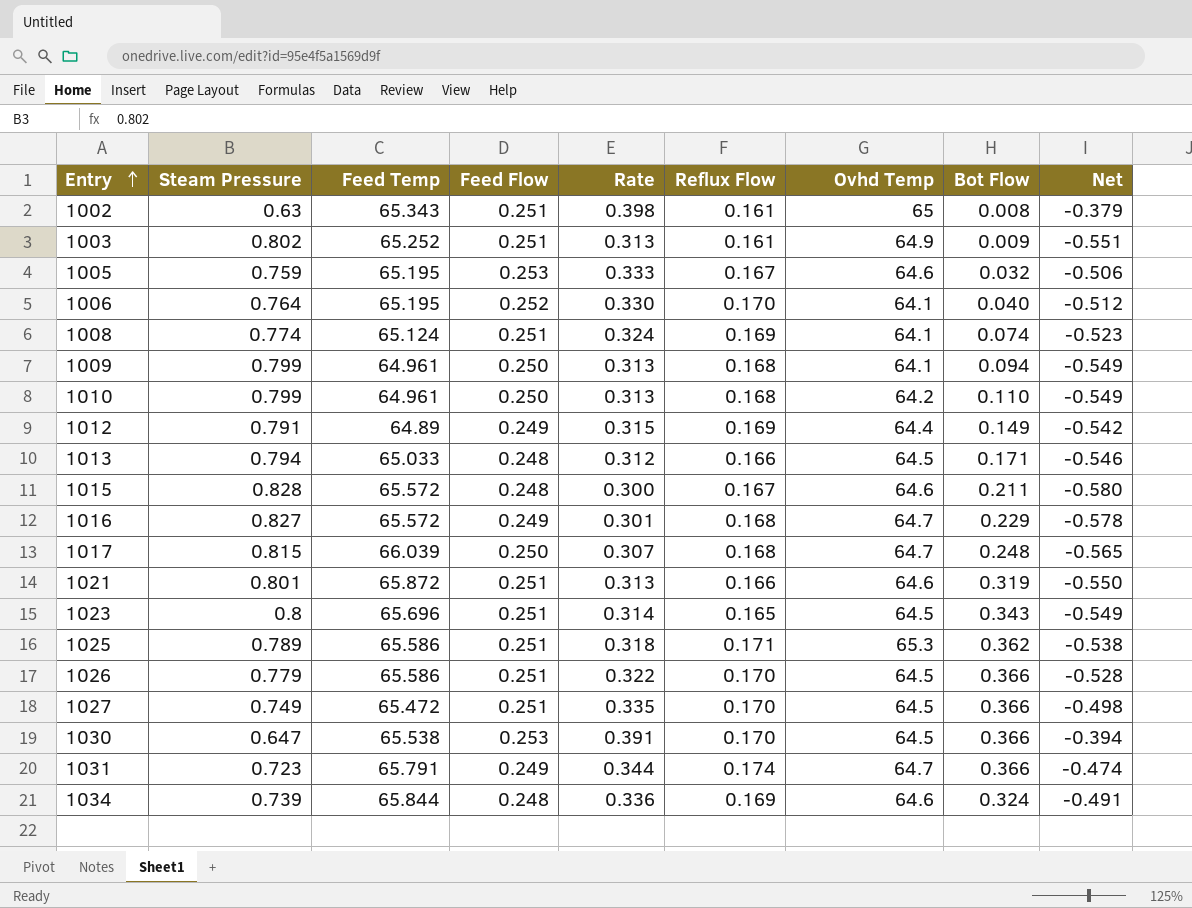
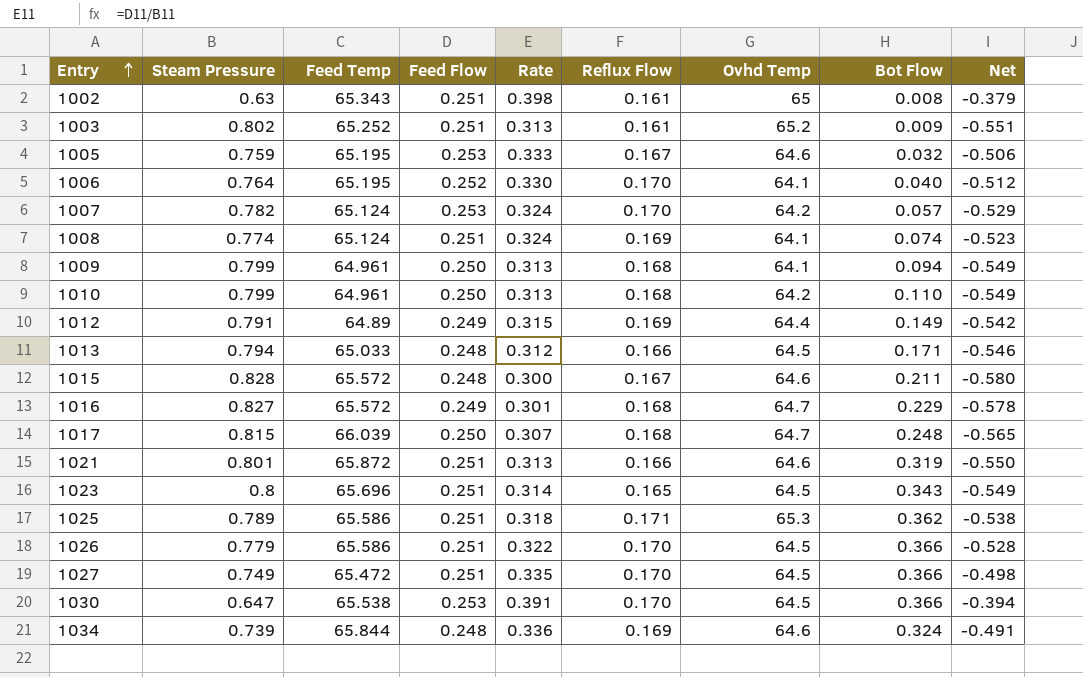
row 1031: 0.723 | 65.791 | 0.249 | 0.344 | 0.174 | 64.7 | 0.366 | -0.474 -> none
1003 | Ovhd Temp: 64.9 -> 65.2
row 1007: none -> 0.782 | 65.124 | 0.253 | 0.324 | 0.170 | 64.2 | 0.057 | -0.529

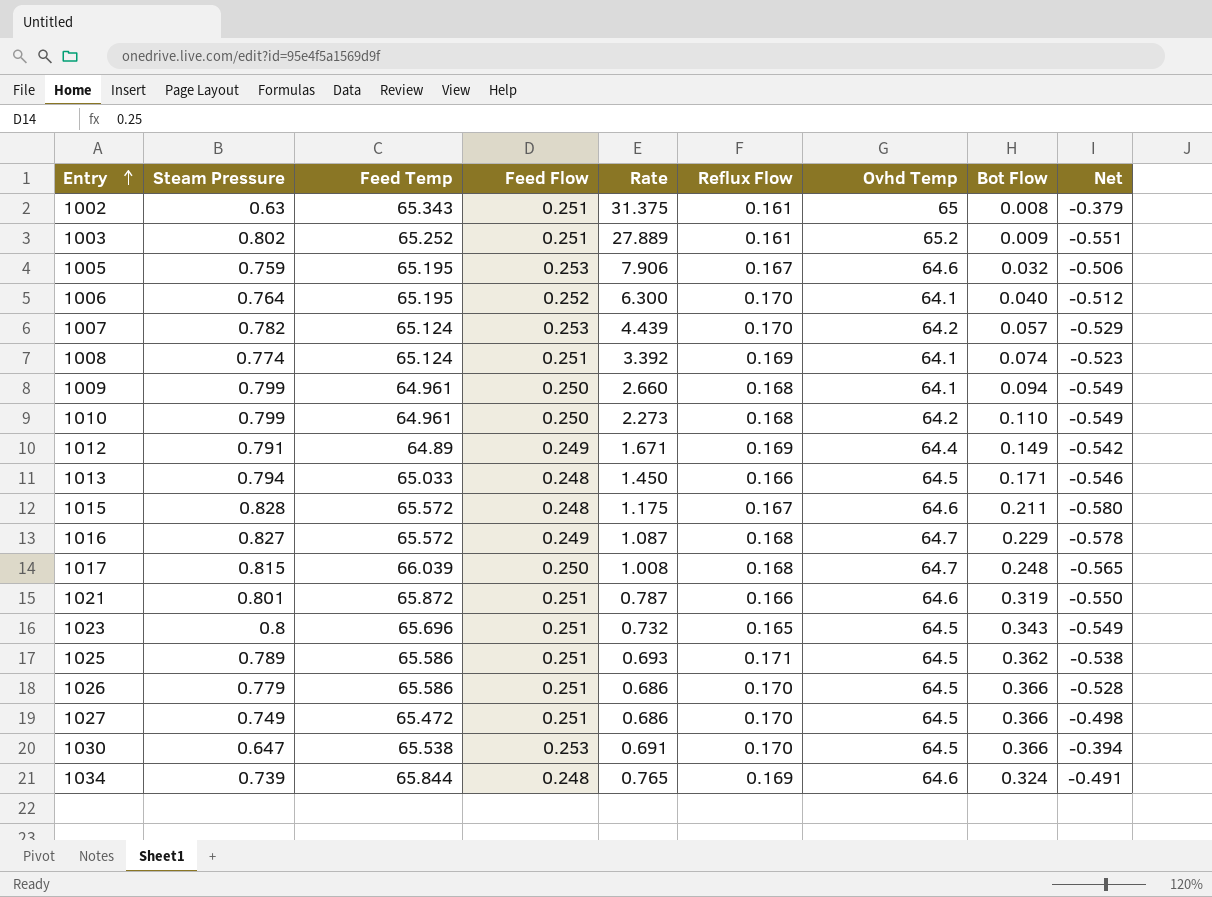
column Rate | formula: [Feed Flow] / [Steam Pressure] -> [Feed Flow] / [Bot Flow]
1025 | Ovhd Temp: 65.3 -> 64.5

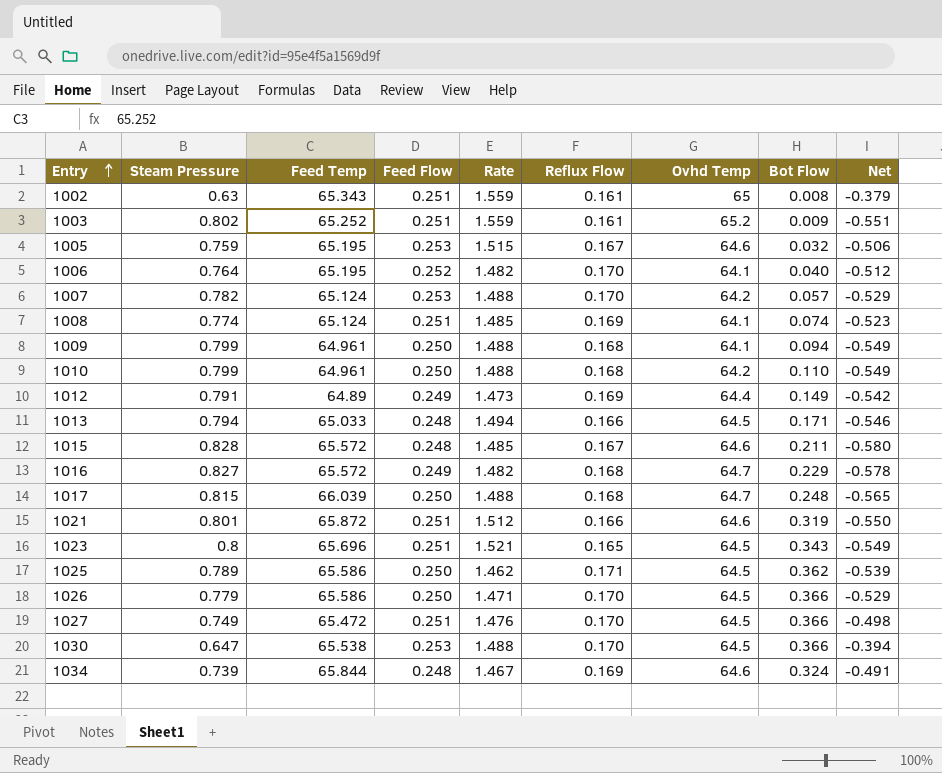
column Rate | formula: [Feed Flow] / [Bot Flow] -> [Feed Flow] / [Reflux Flow]
1025 | Feed Flow: 0.251 -> 0.250
1025 | Net: -0.538 -> -0.539
1026 | Feed Flow: 0.251 -> 0.250
1026 | Net: -0.528 -> -0.529

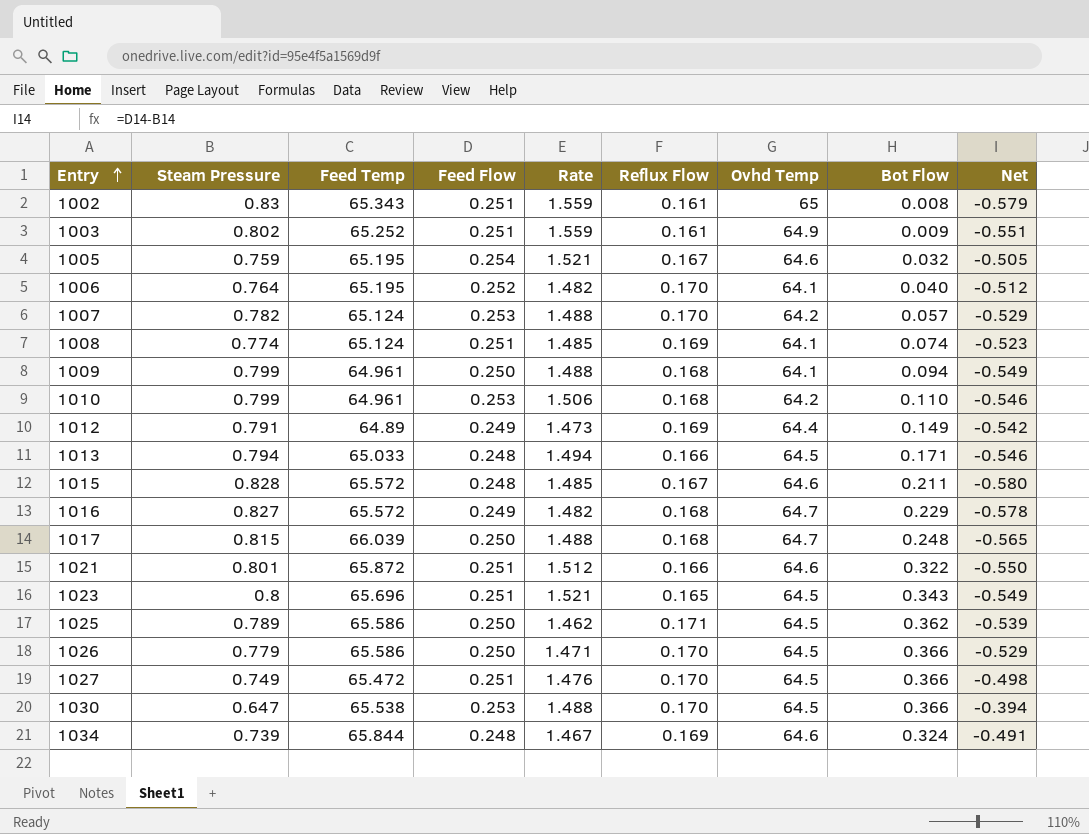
1002 | Steam Pressure: 0.63 -> 0.83
1002 | Net: -0.379 -> -0.579
1003 | Ovhd Temp: 65.2 -> 64.9
1005 | Feed Flow: 0.253 -> 0.254
1005 | Rate: 1.515 -> 1.521
1005 | Net: -0.506 -> -0.505
1010 | Feed Flow: 0.250 -> 0.253
1010 | Rate: 1.488 -> 1.506
1010 | Net: -0.549 -> -0.546
1021 | Bot Flow: 0.319 -> 0.322

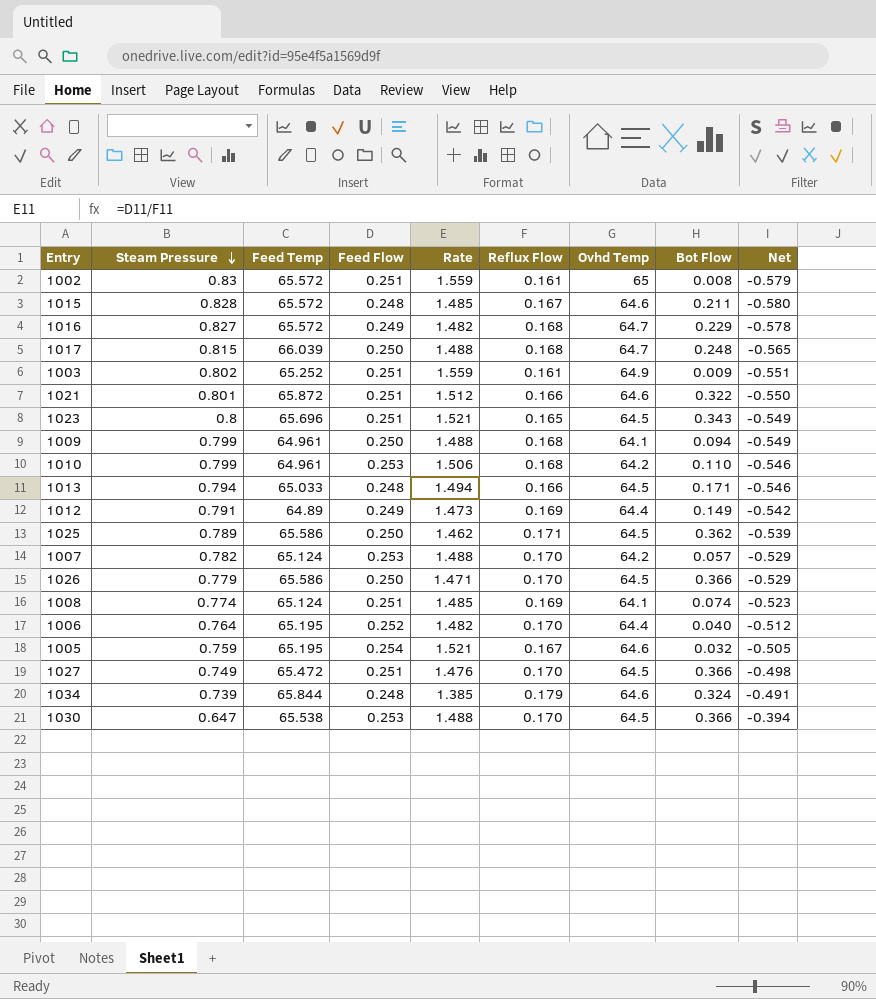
row order: Entry ascending -> Steam Pressure descending
1002 | Feed Temp: 65.343 -> 65.572
1006 | Ovhd Temp: 64.1 -> 64.4
1034 | Rate: 1.467 -> 1.385
1034 | Reflux Flow: 0.169 -> 0.179

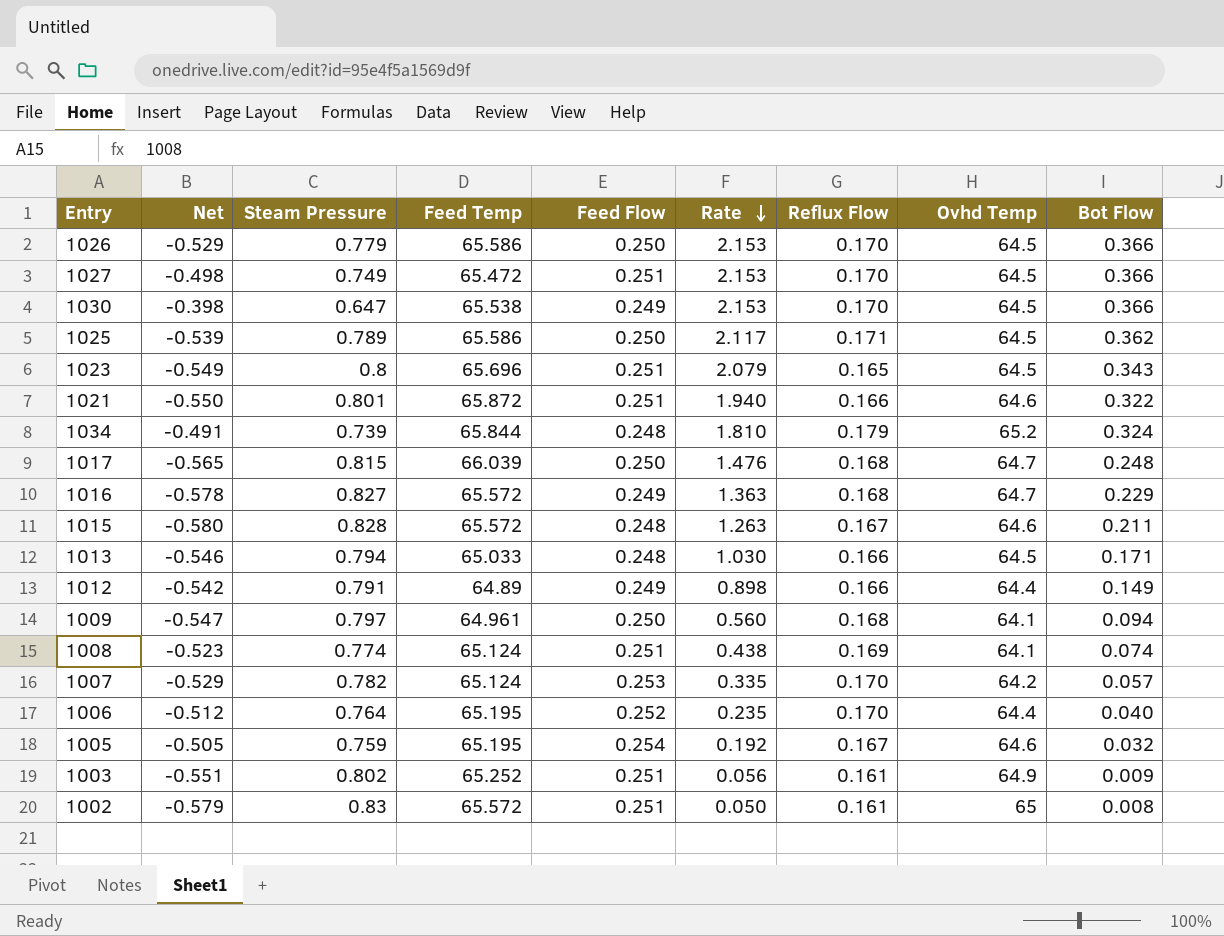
row order: Steam Pressure descending -> Rate descending
column Net | position: 9 -> 2
column Rate | formula: [Feed Flow] / [Reflux Flow] -> [Bot Flow] / [Reflux Flow]
row 1010: 0.799 | 64.961 | 0.253 | 1.506 | 0.168 | 64.2 | 0.110 | -0.546 -> none
1030 | Net: -0.394 -> -0.398
1030 | Feed Flow: 0.253 -> 0.249
1034 | Ovhd Temp: 64.6 -> 65.2
1012 | Reflux Flow: 0.169 -> 0.166
1009 | Net: -0.549 -> -0.547
1009 | Steam Pressure: 0.799 -> 0.797

